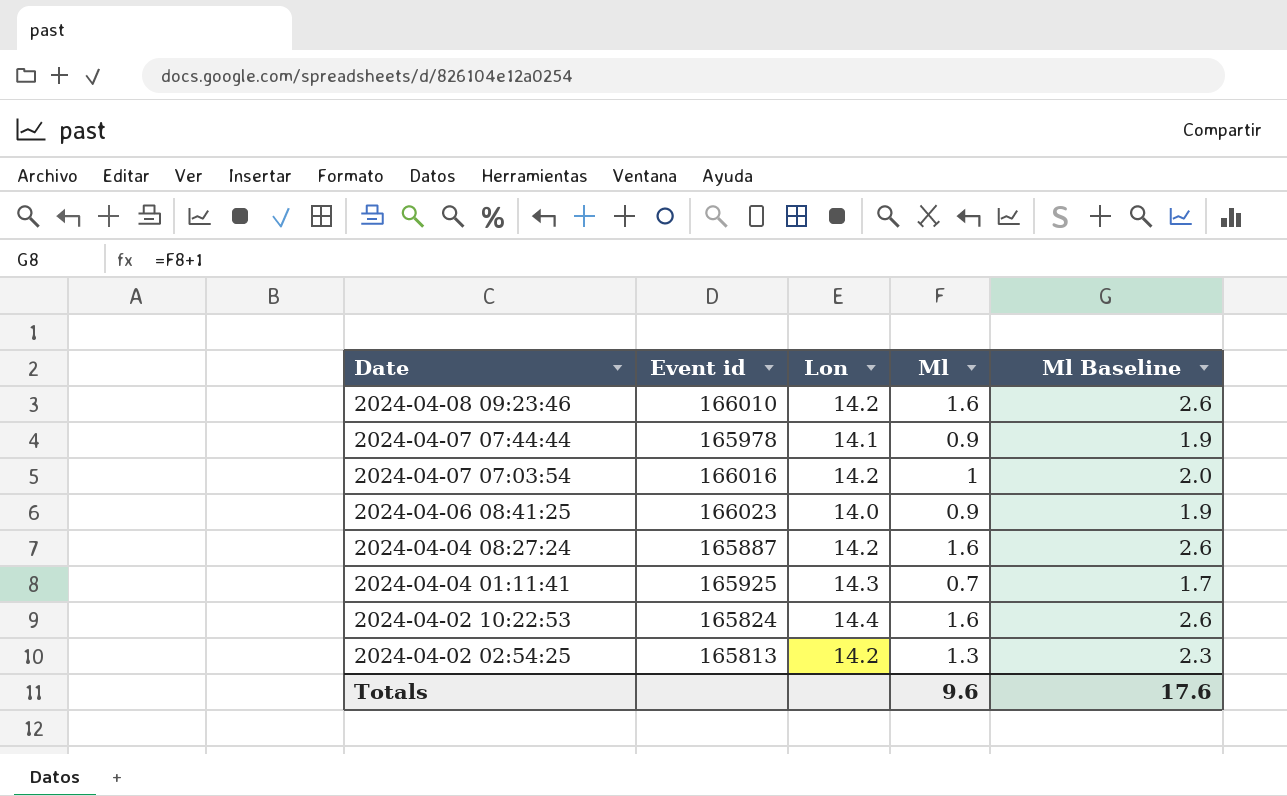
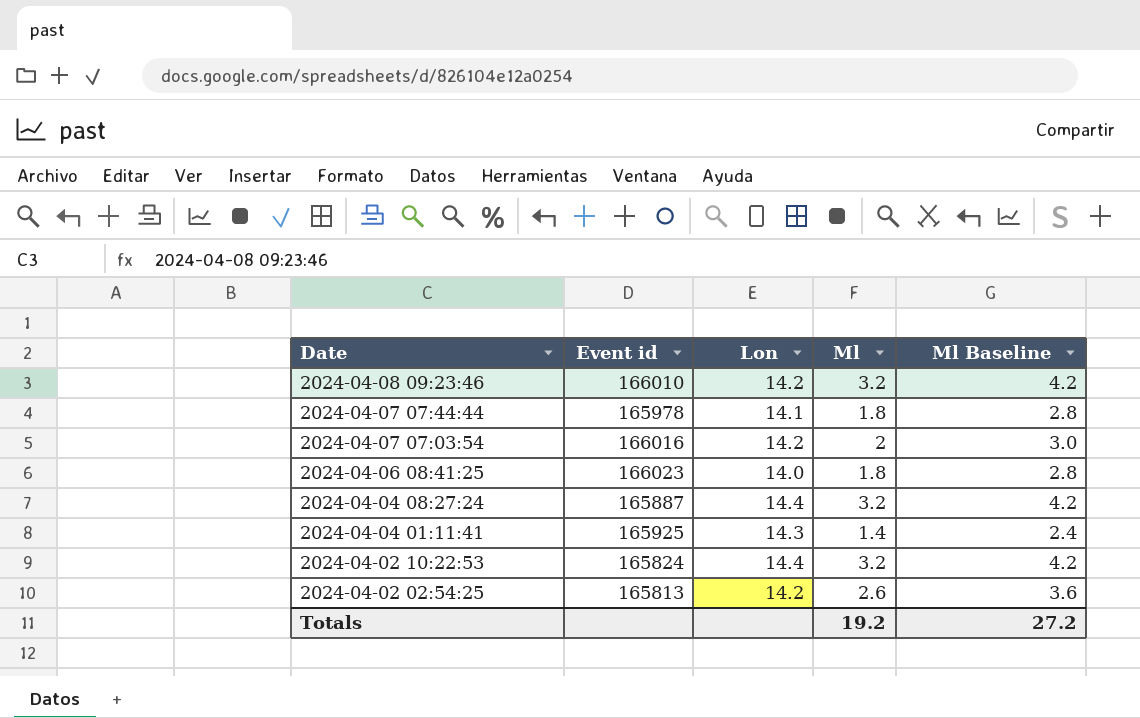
2024-04-08 09:23:46 | Ml: 1.6 -> 3.2
2024-04-08 09:23:46 | Ml Baseline: 2.6 -> 4.2
2024-04-07 07:44:44 | Ml: 0.9 -> 1.8
2024-04-07 07:44:44 | Ml Baseline: 1.9 -> 2.8
2024-04-07 07:03:54 | Ml: 1 -> 2
2024-04-07 07:03:54 | Ml Baseline: 2.0 -> 3.0
2024-04-06 08:41:25 | Ml: 0.9 -> 1.8
2024-04-06 08:41:25 | Ml Baseline: 1.9 -> 2.8
2024-04-04 08:27:24 | Lon: 14.2 -> 14.4
2024-04-04 08:27:24 | Ml: 1.6 -> 3.2
2024-04-04 08:27:24 | Ml Baseline: 2.6 -> 4.2
2024-04-04 01:11:41 | Ml: 0.7 -> 1.4
2024-04-04 01:11:41 | Ml Baseline: 1.7 -> 2.4
2024-04-02 10:22:53 | Ml: 1.6 -> 3.2
2024-04-02 10:22:53 | Ml Baseline: 2.6 -> 4.2
2024-04-02 02:54:25 | Ml: 1.3 -> 2.6
2024-04-02 02:54:25 | Ml Baseline: 2.3 -> 3.6
Totals | Ml: 9.6 -> 19.2
Totals | Ml Baseline: 17.6 -> 27.2

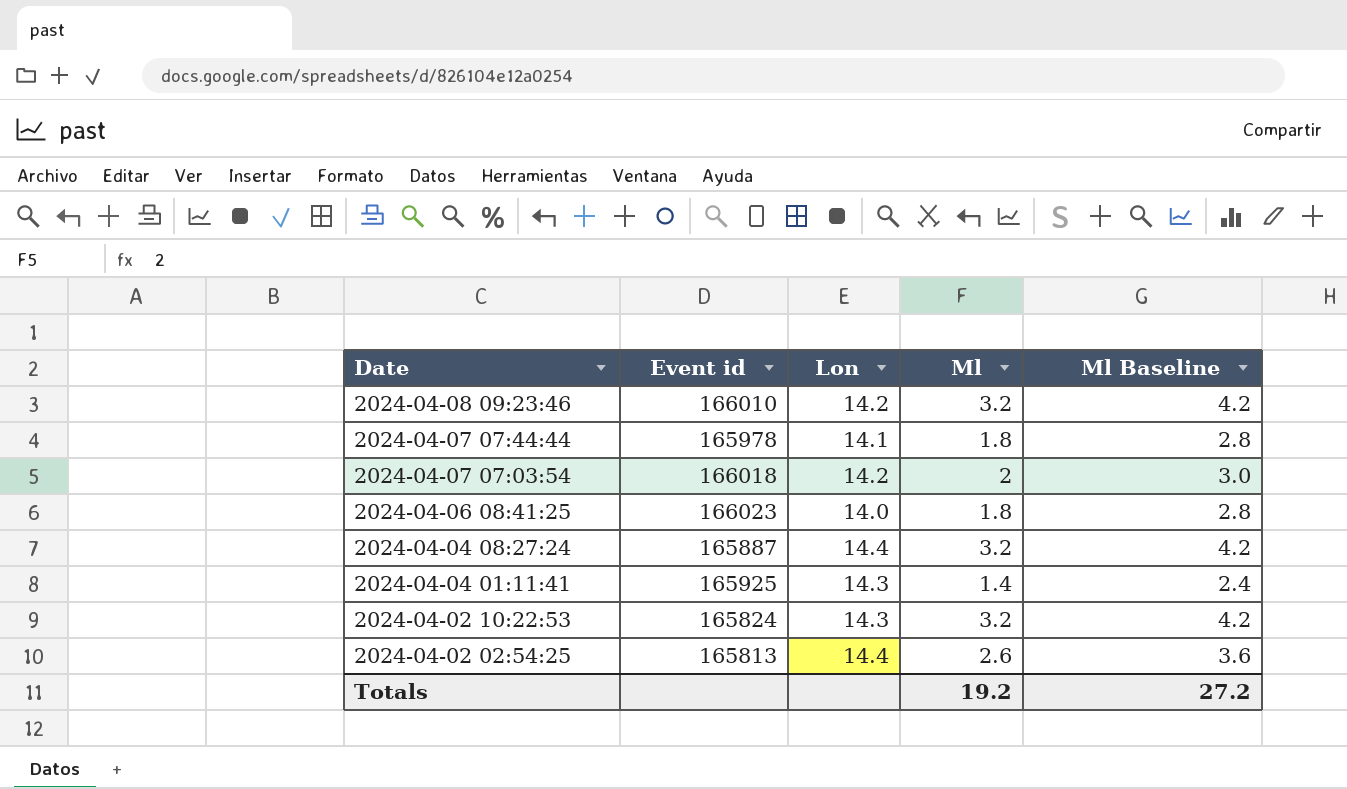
2024-04-07 07:03:54 | Event id: 166016 -> 166018
2024-04-02 10:22:53 | Lon: 14.4 -> 14.3
2024-04-02 02:54:25 | Lon: 14.2 -> 14.4

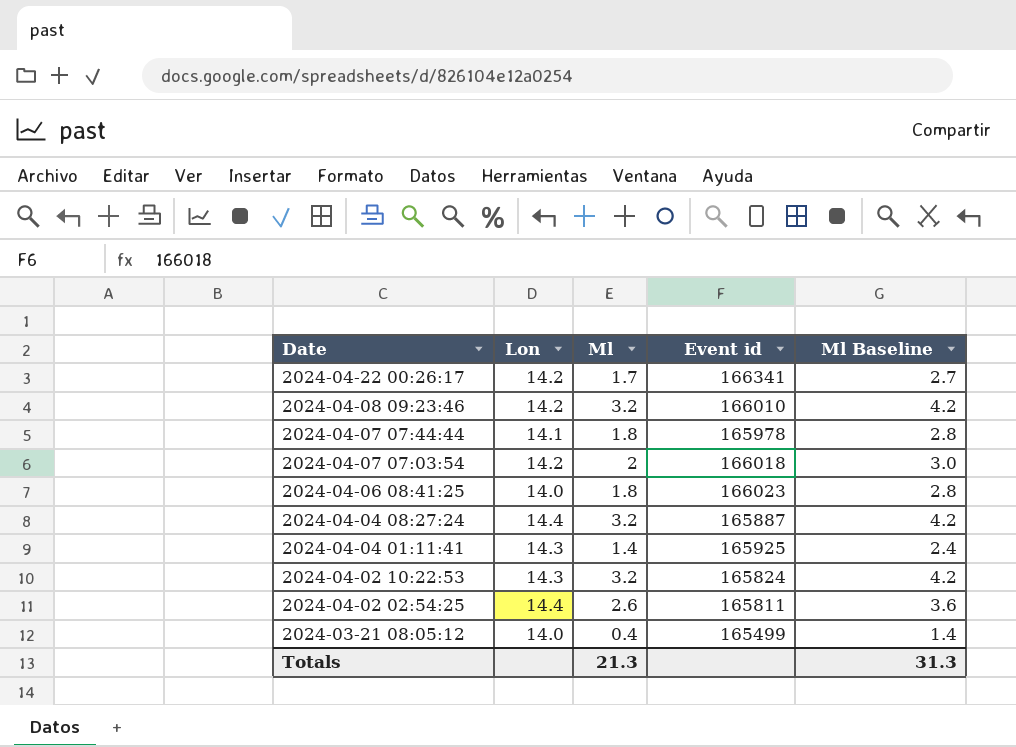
column Event id | position: 2 -> 4
row 2024-04-22 00:26:17: none -> 14.2 | 1.7 | 166341 | 2.7
2024-04-02 02:54:25 | Event id: 165813 -> 165811
row 2024-03-21 08:05:12: none -> 14.0 | 0.4 | 165499 | 1.4
Totals | Ml: 19.2 -> 21.3
Totals | Ml Baseline: 27.2 -> 31.3

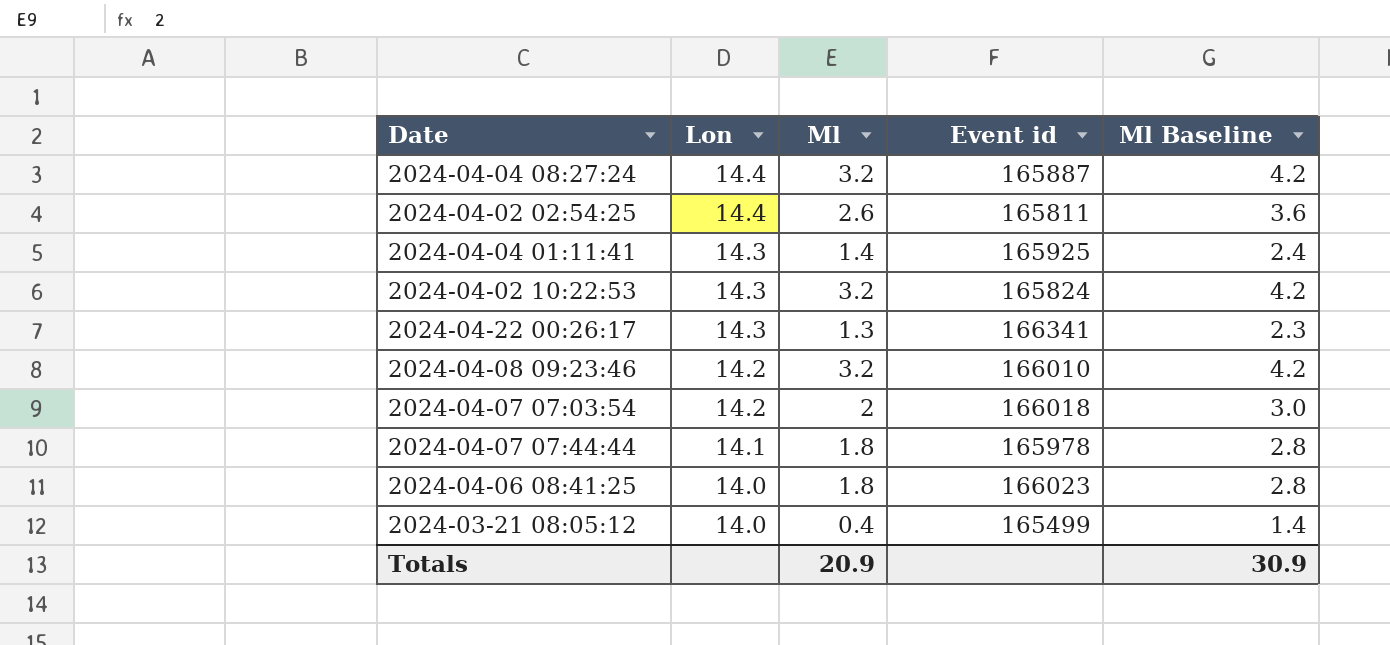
row order: Date descending -> Lon descending
2024-04-22 00:26:17 | Lon: 14.2 -> 14.3
2024-04-22 00:26:17 | Ml: 1.7 -> 1.3
2024-04-22 00:26:17 | Ml Baseline: 2.7 -> 2.3
Totals | Ml: 21.3 -> 20.9
Totals | Ml Baseline: 31.3 -> 30.9

